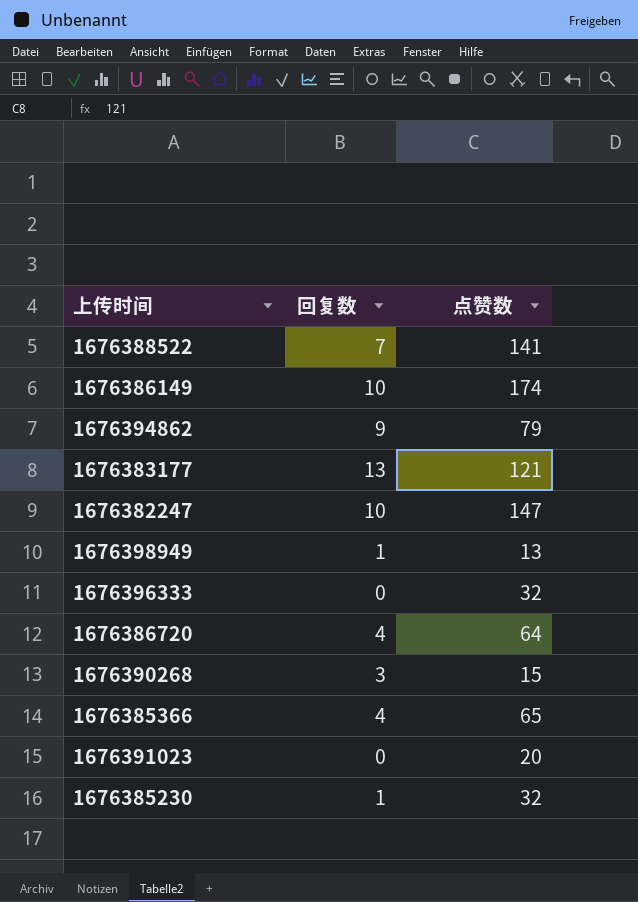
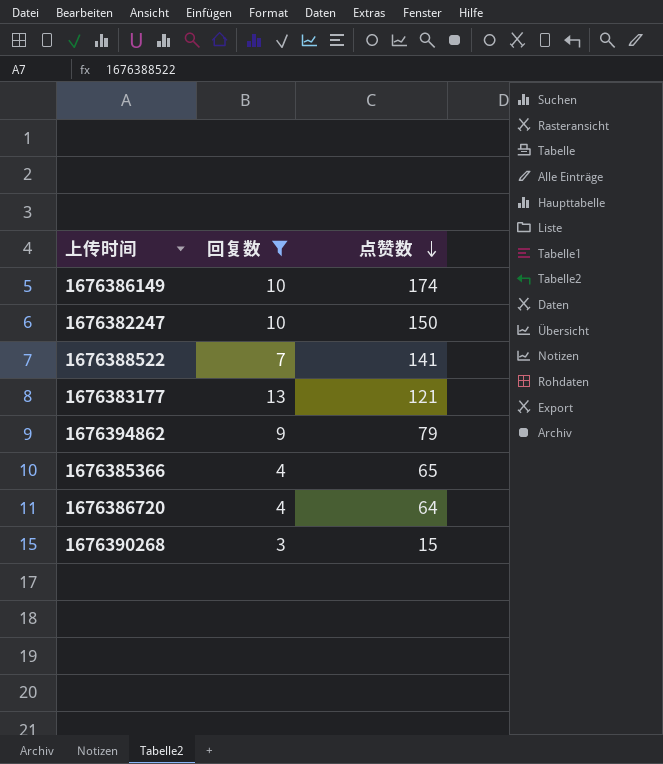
filter: none -> 回复数 >= 3
row order: none -> 点赞数 descending
1676382247 | 点赞数: 147 -> 150

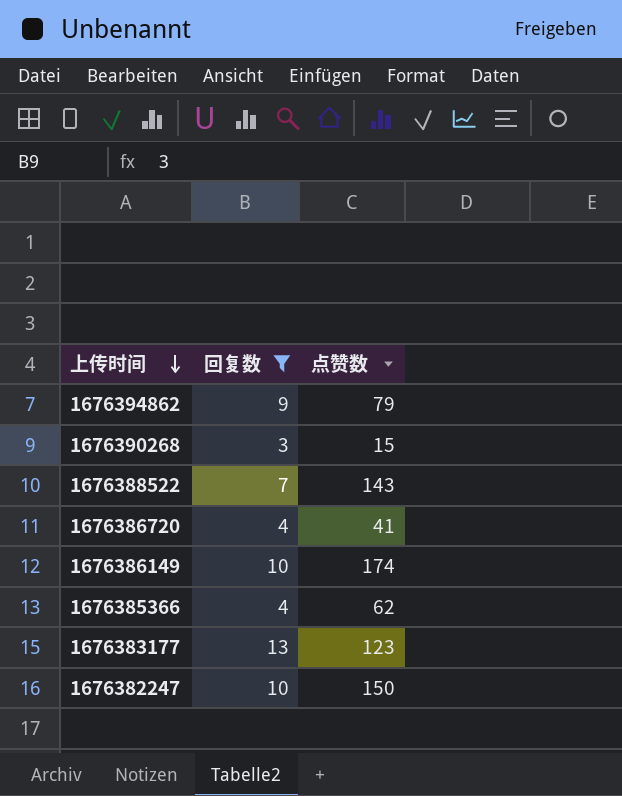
row order: 点赞数 descending -> 上传时间 descending
1676388522 | 点赞数: 141 -> 143
1676386720 | 点赞数: 64 -> 41
1676385366 | 点赞数: 65 -> 62
1676383177 | 点赞数: 121 -> 123

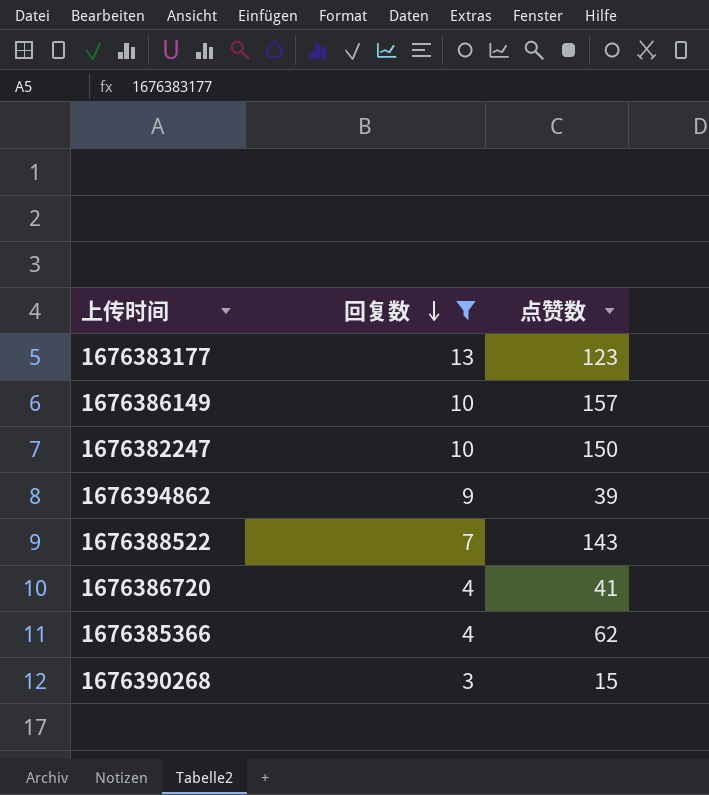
row order: 上传时间 descending -> 回复数 descending
1676386149 | 点赞数: 174 -> 157
1676394862 | 点赞数: 79 -> 39

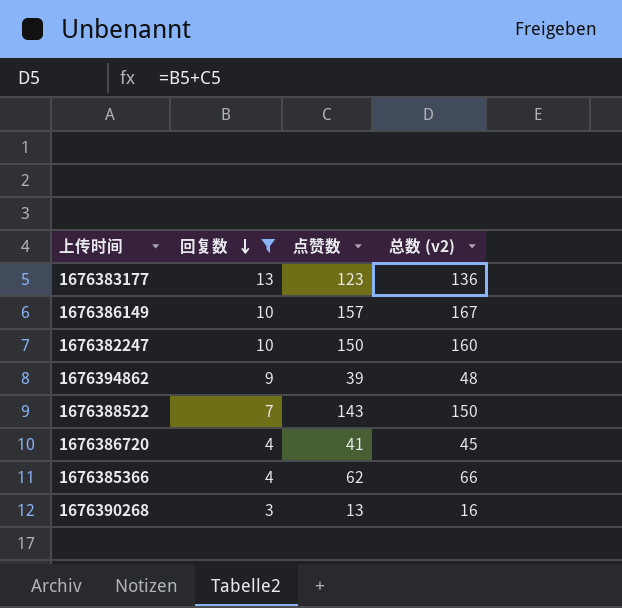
column 总数 (v2) | formula: none -> [回复数] + [点赞数]
1676390268 | 点赞数: 15 -> 13

